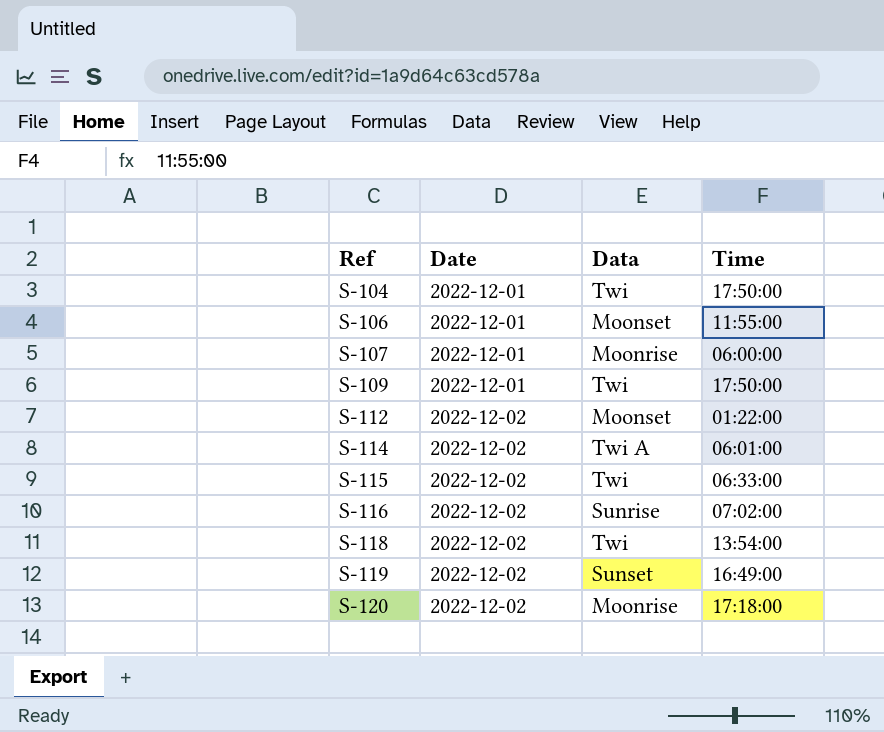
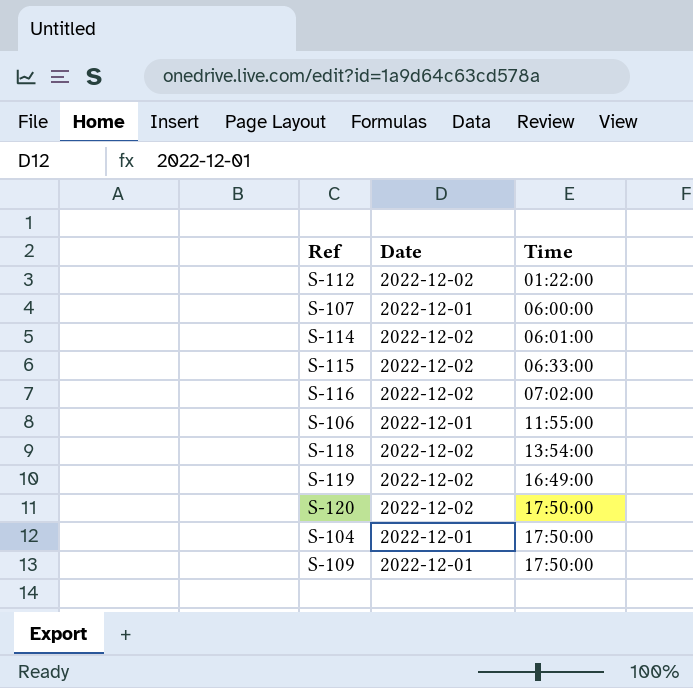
row order: Ref ascending -> Time ascending
column Data | position: 3 -> none
S-120 | Time: 17:18:00 -> 17:50:00

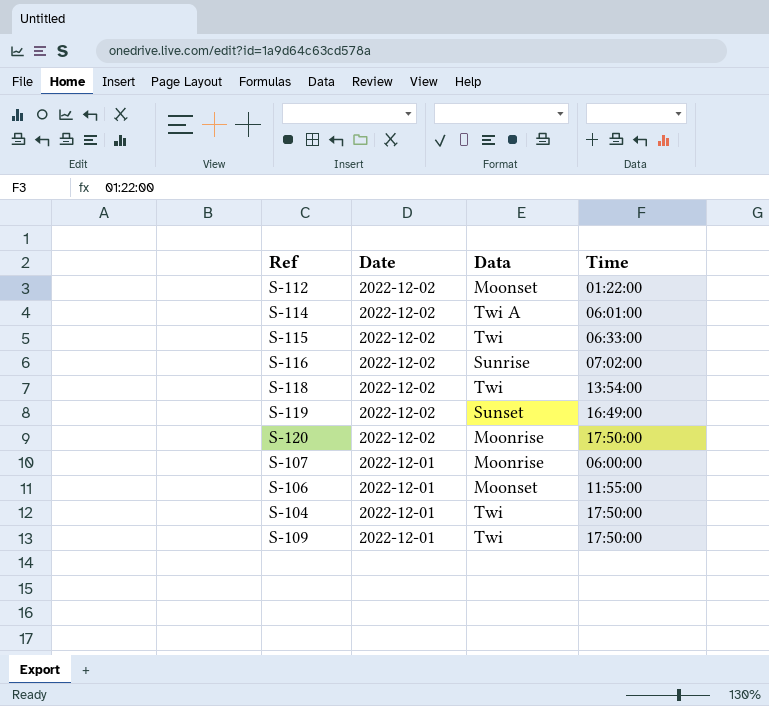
row order: Time ascending -> Date descending
column Data | position: none -> 3

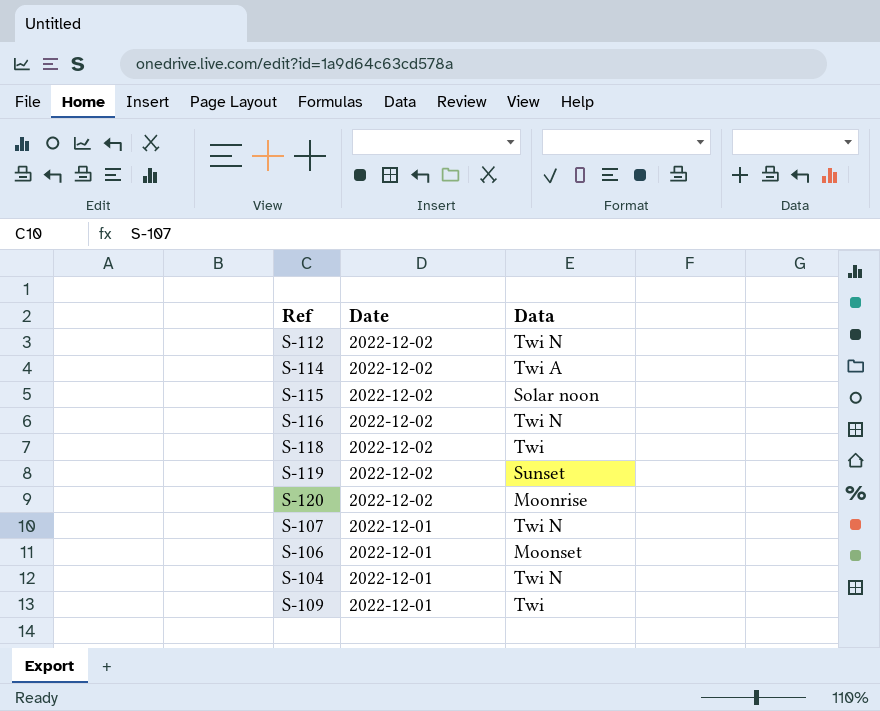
column Time | position: 4 -> none
S-112 | Data: Moonset -> Twi N
S-115 | Data: Twi -> Solar noon
S-116 | Data: Sunrise -> Twi N
S-107 | Data: Moonrise -> Twi N
S-104 | Data: Twi -> Twi N

